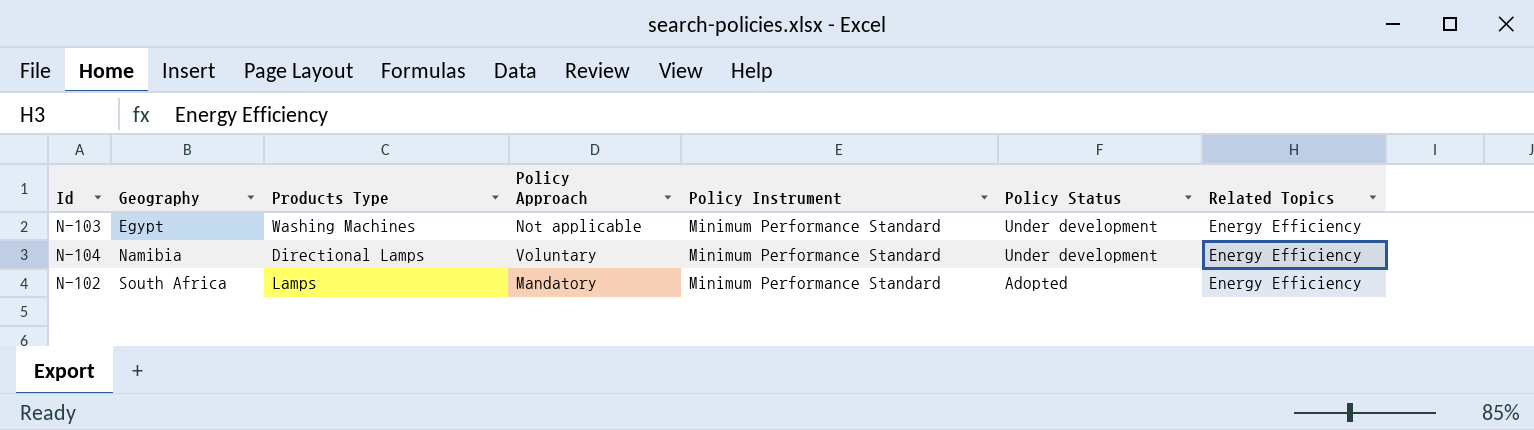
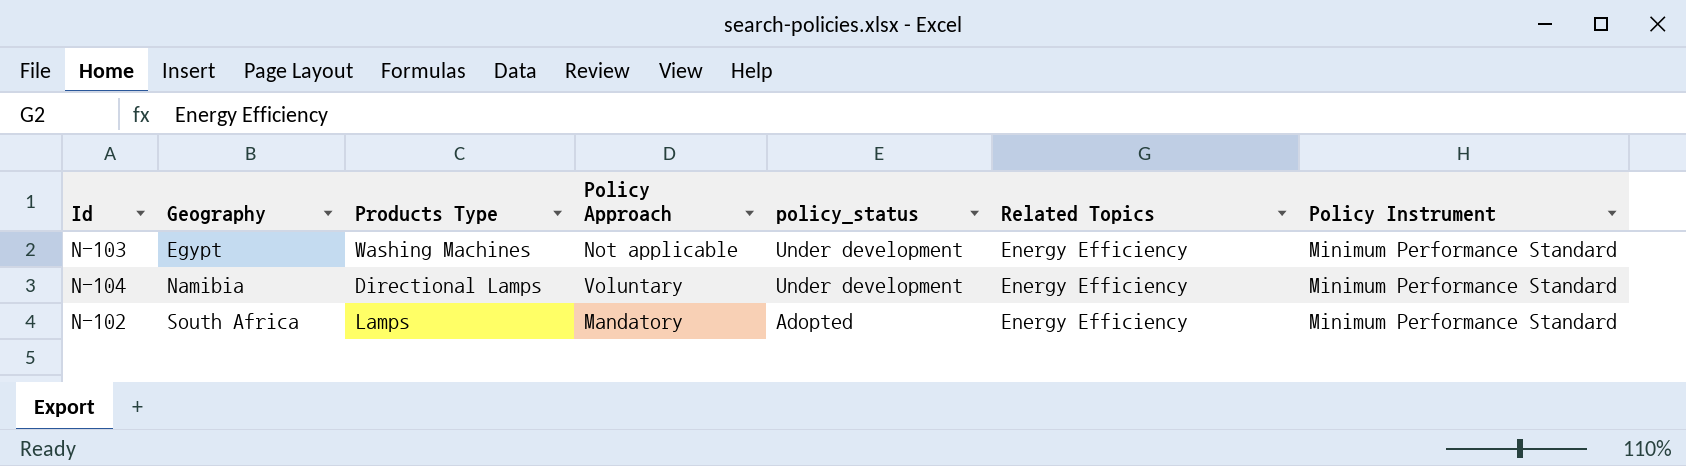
column name: Policy Status -> policy_status
column Policy Instrument | position: 5 -> 7

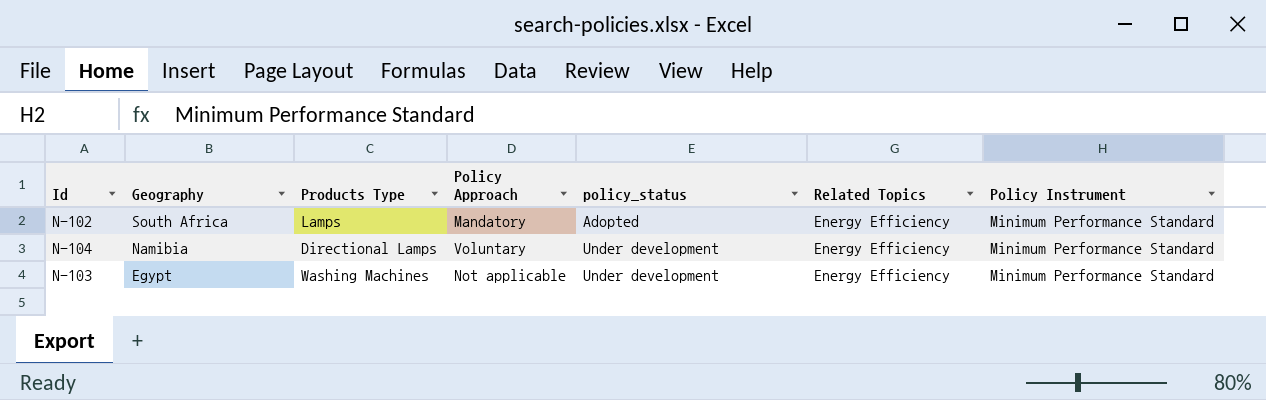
row order: Geography ascending -> Geography descending

